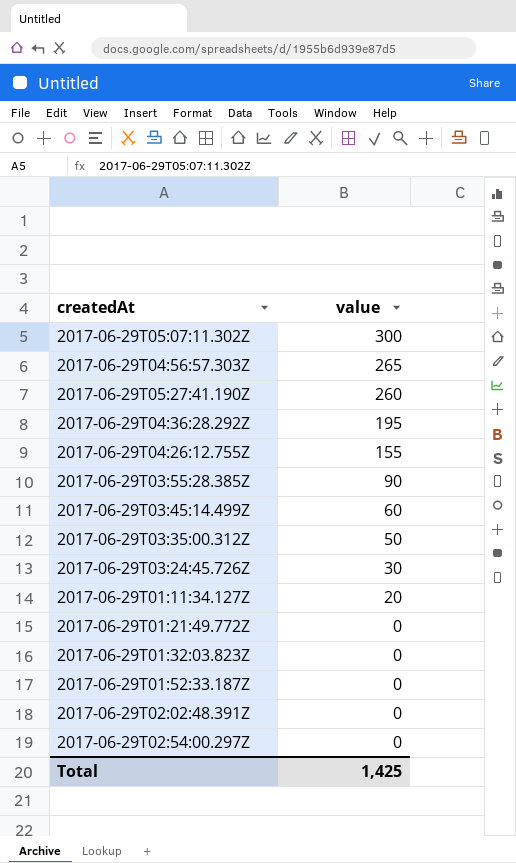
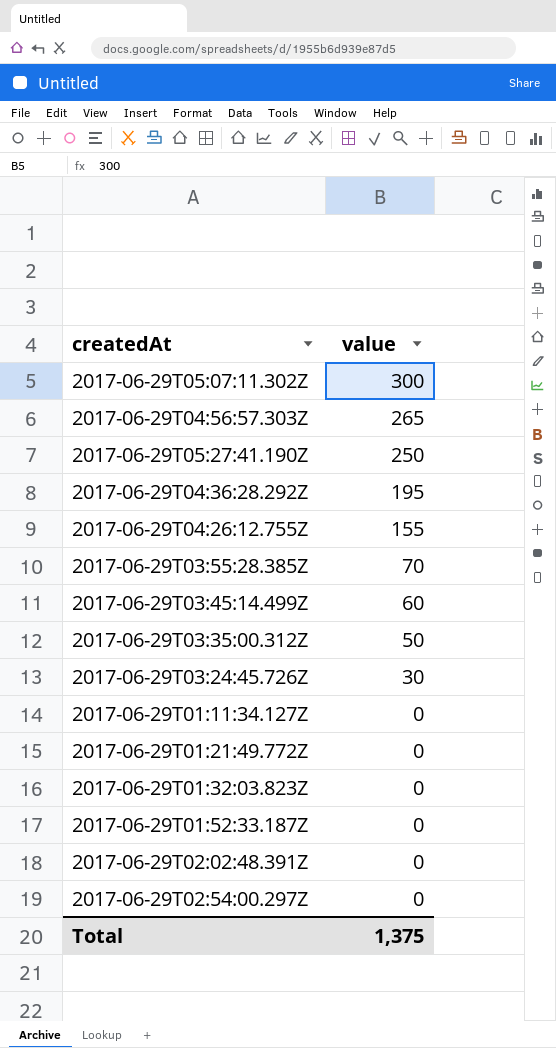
2017-06-29T05:27:41.190Z | value: 260 -> 250
2017-06-29T03:55:28.385Z | value: 90 -> 70
2017-06-29T01:11:34.127Z | value: 20 -> 0
Total | value: 1,425 -> 1,375

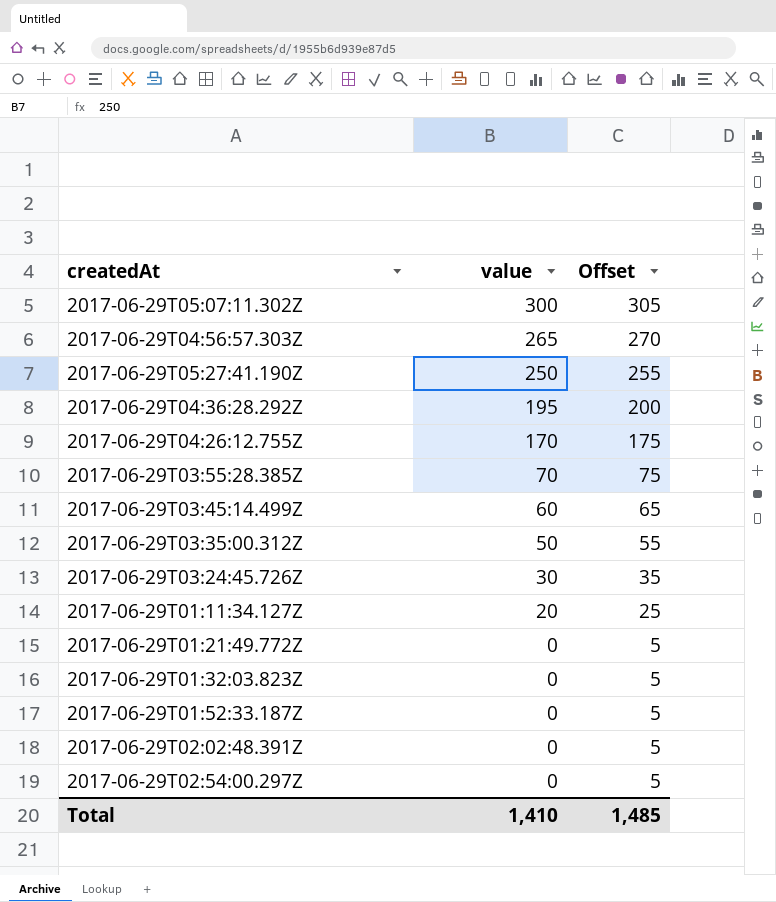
column Offset | formula: none -> [value] + 5
2017-06-29T04:26:12.755Z | value: 155 -> 170
2017-06-29T01:11:34.127Z | value: 0 -> 20
Total | value: 1,375 -> 1,410

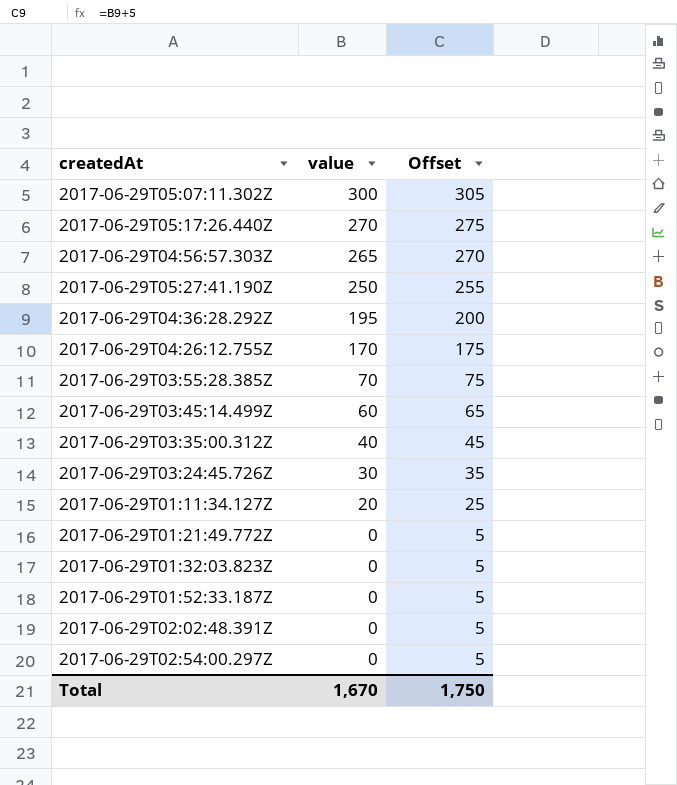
row 2017-06-29T05:17:26.440Z: none -> 270 | 275
2017-06-29T03:35:00.312Z | value: 50 -> 40
2017-06-29T03:35:00.312Z | Offset: 55 -> 45
Total | value: 1,410 -> 1,670
Total | Offset: 1,485 -> 1,750

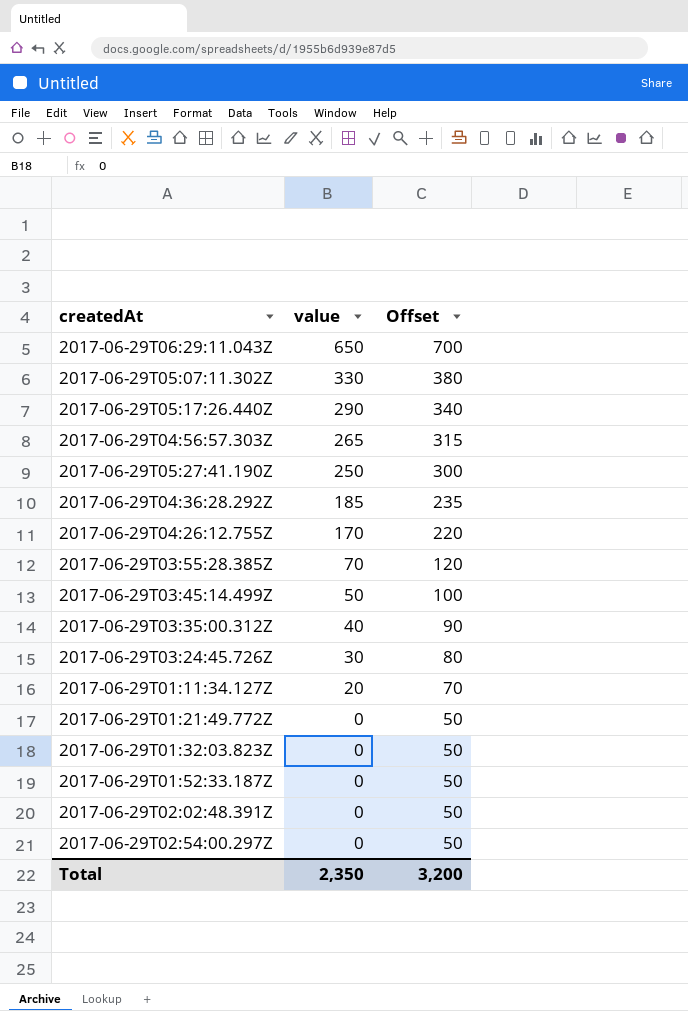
column Offset | formula: [value] + 5 -> [value] + 50
row 2017-06-29T06:29:11.043Z: none -> 650 | 700
2017-06-29T05:07:11.302Z | value: 300 -> 330
2017-06-29T05:17:26.440Z | value: 270 -> 290
2017-06-29T04:36:28.292Z | value: 195 -> 185
2017-06-29T03:45:14.499Z | value: 60 -> 50
Total | value: 1,670 -> 2,350
Total | Offset: 1,750 -> 3,200

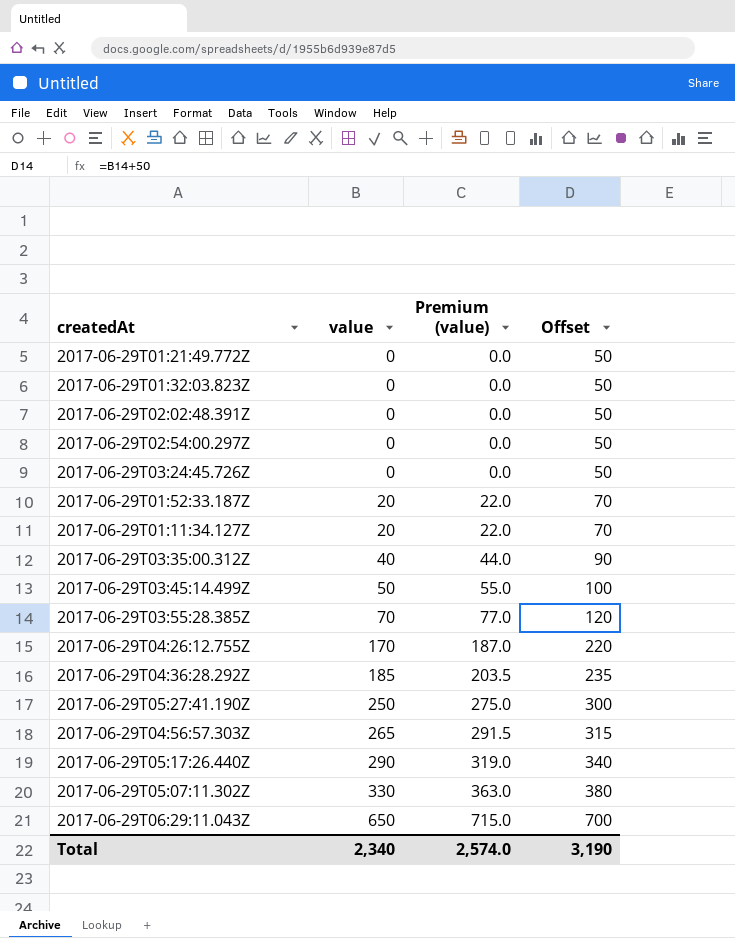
row order: value descending -> value ascending
column Premium (value) | formula: none -> [value] * 1.1
2017-06-29T03:24:45.726Z | value: 30 -> 0
2017-06-29T03:24:45.726Z | Offset: 80 -> 50
2017-06-29T01:52:33.187Z | value: 0 -> 20
2017-06-29T01:52:33.187Z | Offset: 50 -> 70
Total | value: 2,350 -> 2,340
Total | Offset: 3,200 -> 3,190

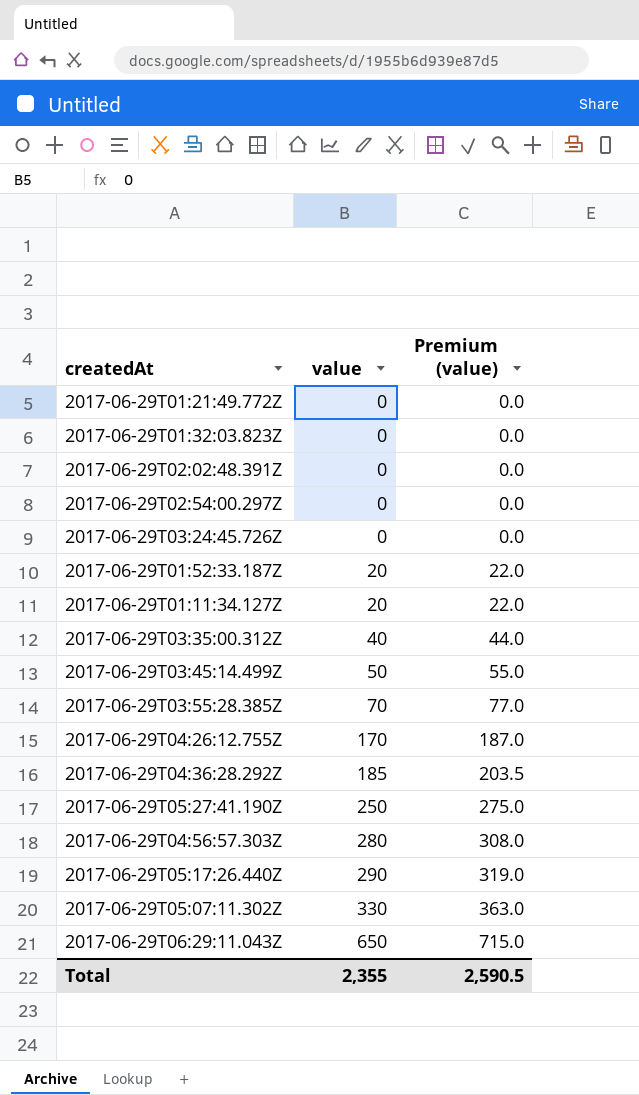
column Offset | formula: [value] + 50 -> none
2017-06-29T04:56:57.303Z | value: 265 -> 280
2017-06-29T04:56:57.303Z | Premium (value): 291.5 -> 308.0
Total | value: 2,340 -> 2,355
Total | Premium (value): 2,574.0 -> 2,590.5

